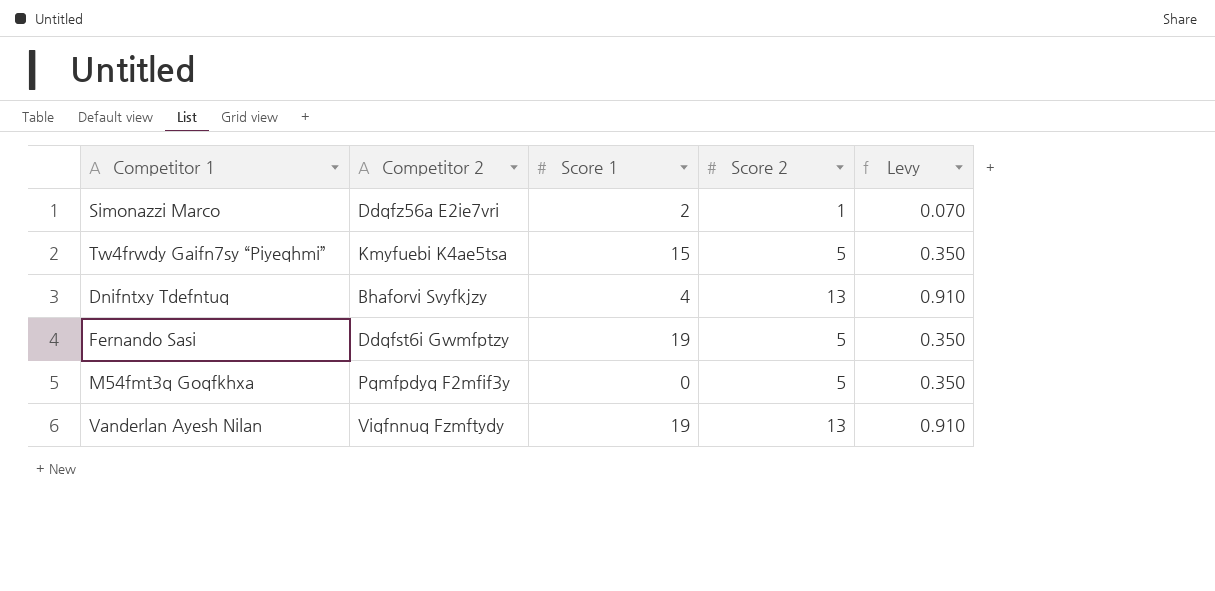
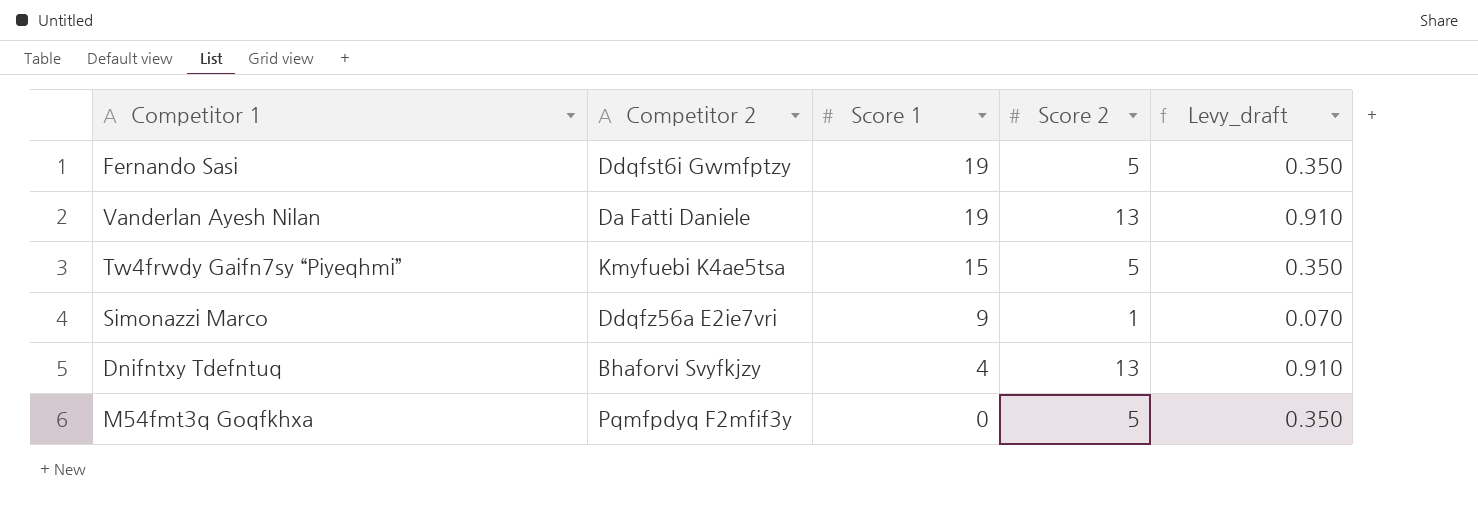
row order: none -> Score 1 descending
column name: Levy -> Levy_draft
Vanderlan Ayesh Nilan | Competitor 2: Viqfnnuq Fzmftydy -> Da Fatti Daniele
Simonazzi Marco | Score 1: 2 -> 9

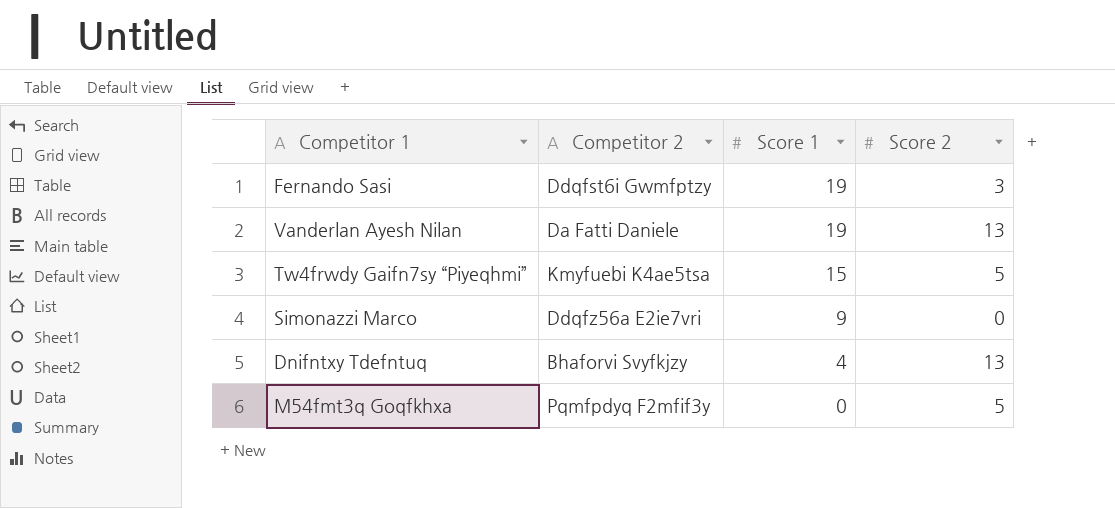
column Levy_draft | formula: [Score 2] * 0.07 -> none
Fernando Sasi | Score 2: 5 -> 3
Simonazzi Marco | Score 2: 1 -> 0

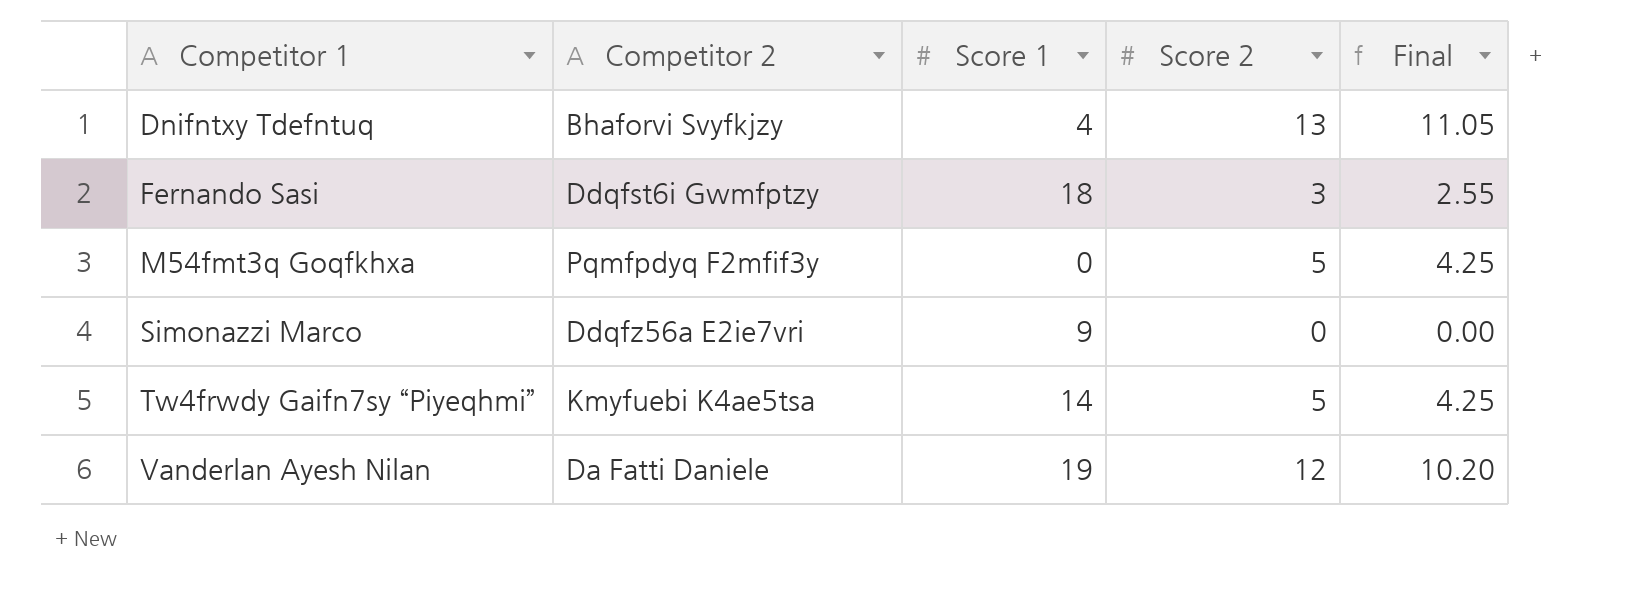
row order: Score 1 descending -> Competitor 1 ascending
column Final | formula: none -> [Score 2] * 0.85
Fernando Sasi | Score 1: 19 -> 18
Tw4frwdy Gaifn7sy “Piyeqhmi” | Score 1: 15 -> 14
Vanderlan Ayesh Nilan | Score 2: 13 -> 12

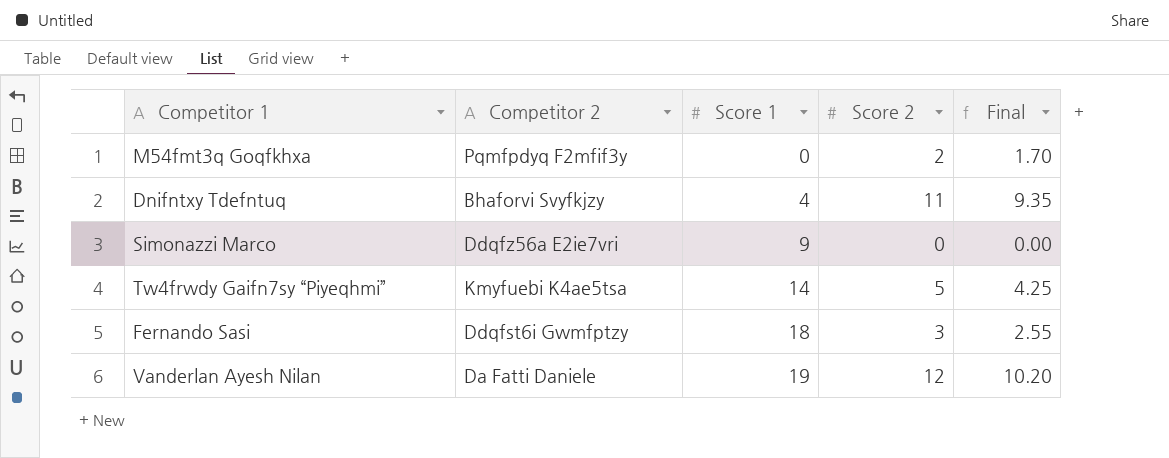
row order: Competitor 1 ascending -> Score 1 ascending
M54fmt3q Goqfkhxa | Score 2: 5 -> 2
M54fmt3q Goqfkhxa | Final: 4.25 -> 1.70
Dnifntxy Tdefntuq | Score 2: 13 -> 11
Dnifntxy Tdefntuq | Final: 11.05 -> 9.35

